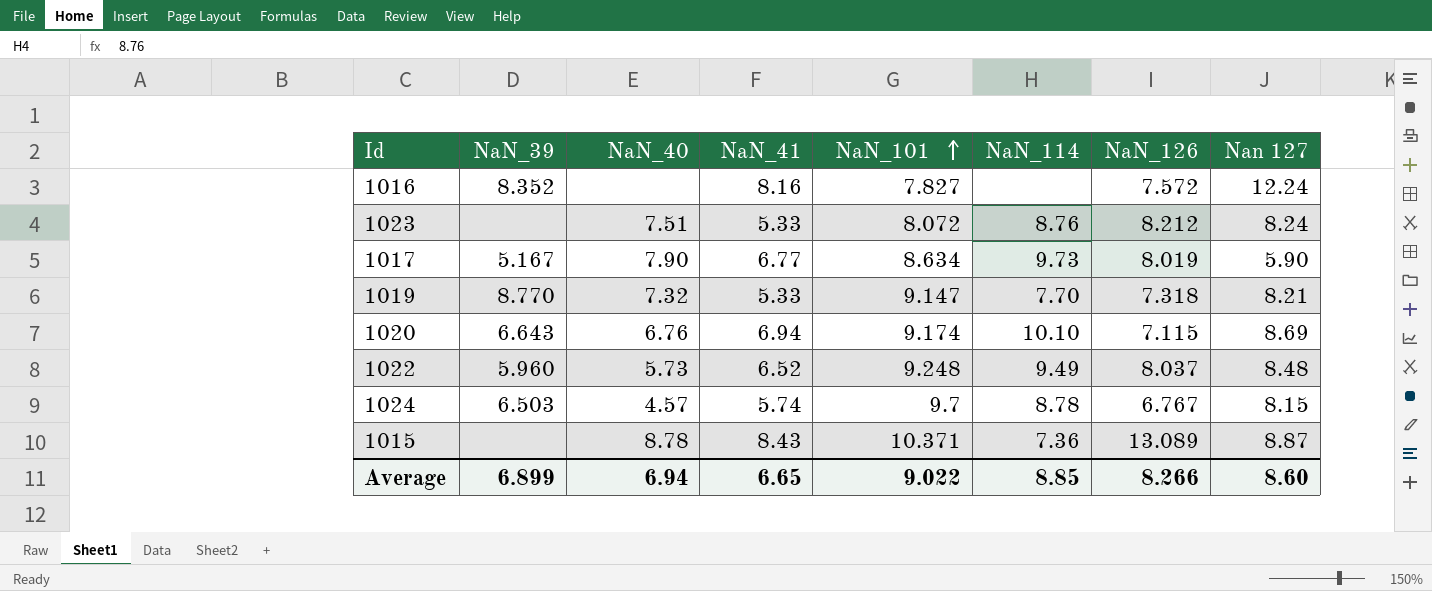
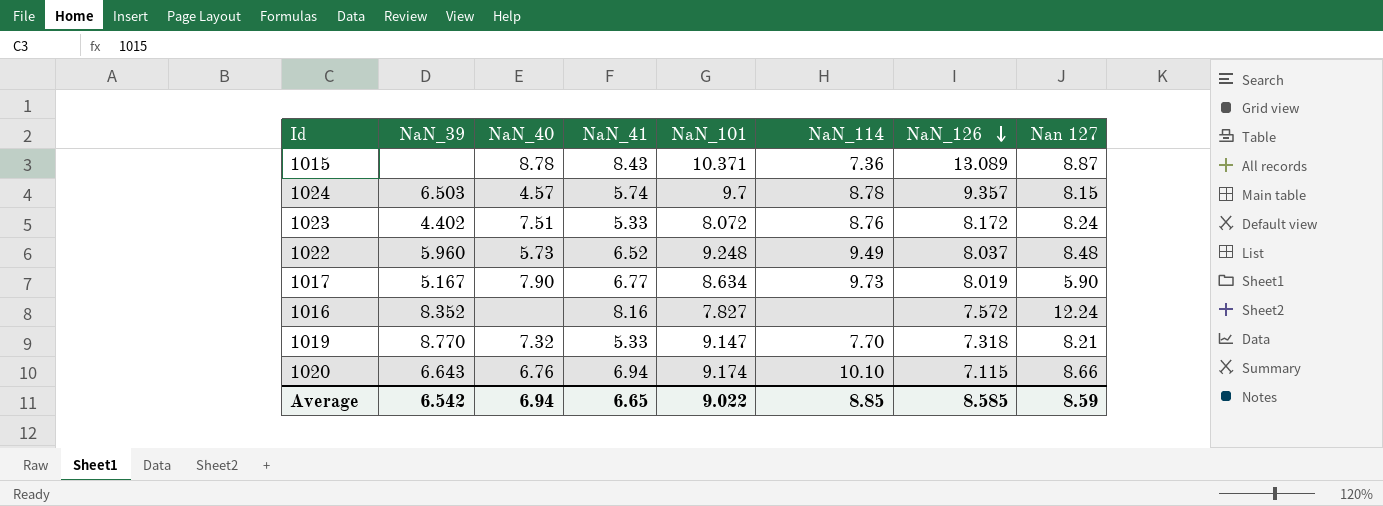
row order: NaN_101 ascending -> NaN_126 descending
1024 | NaN_126: 6.767 -> 9.357
1023 | NaN_39: none -> 4.402
1023 | NaN_126: 8.212 -> 8.172
1020 | Nan 127: 8.69 -> 8.66
Average | NaN_39: 6.899 -> 6.542
Average | NaN_126: 8.266 -> 8.585
Average | Nan 127: 8.60 -> 8.59

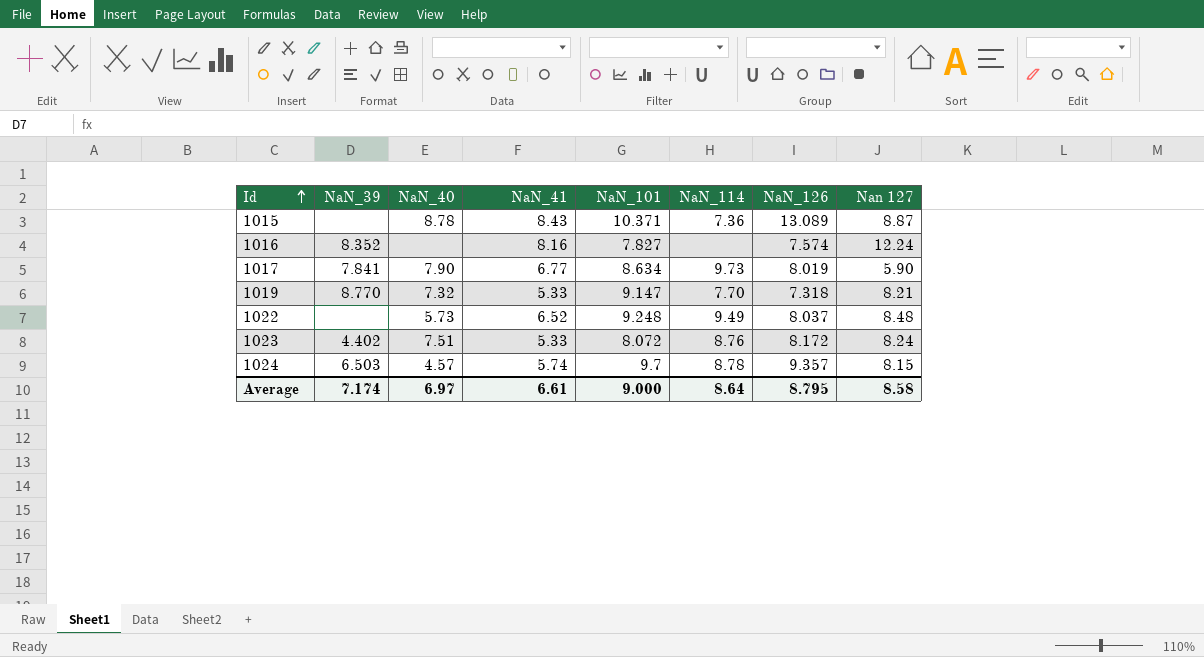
row order: NaN_126 descending -> Id ascending
row 1020: 6.643 | 6.76 | 6.94 | 9.174 | 10.10 | 7.115 | 8.66 -> none
1016 | NaN_126: 7.572 -> 7.574
1017 | NaN_39: 5.167 -> 7.841
1022 | NaN_39: 5.960 -> none
Average | NaN_39: 6.542 -> 7.174
Average | NaN_40: 6.94 -> 6.97
Average | NaN_41: 6.65 -> 6.61
Average | NaN_101: 9.022 -> 9.000
Average | NaN_114: 8.85 -> 8.64
Average | NaN_126: 8.585 -> 8.795
Average | Nan 127: 8.59 -> 8.58

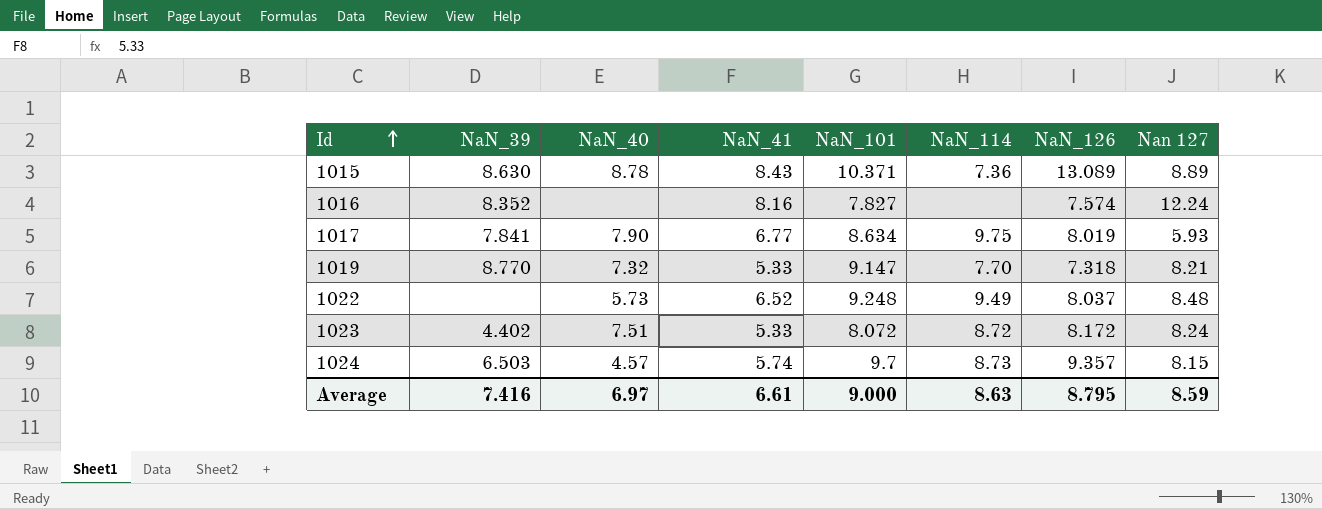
1015 | NaN_39: none -> 8.630
1015 | Nan 127: 8.87 -> 8.89
1017 | NaN_114: 9.73 -> 9.75
1017 | Nan 127: 5.90 -> 5.93
1023 | NaN_114: 8.76 -> 8.72
1024 | NaN_114: 8.78 -> 8.73
Average | NaN_39: 7.174 -> 7.416
Average | NaN_114: 8.64 -> 8.63
Average | Nan 127: 8.58 -> 8.59

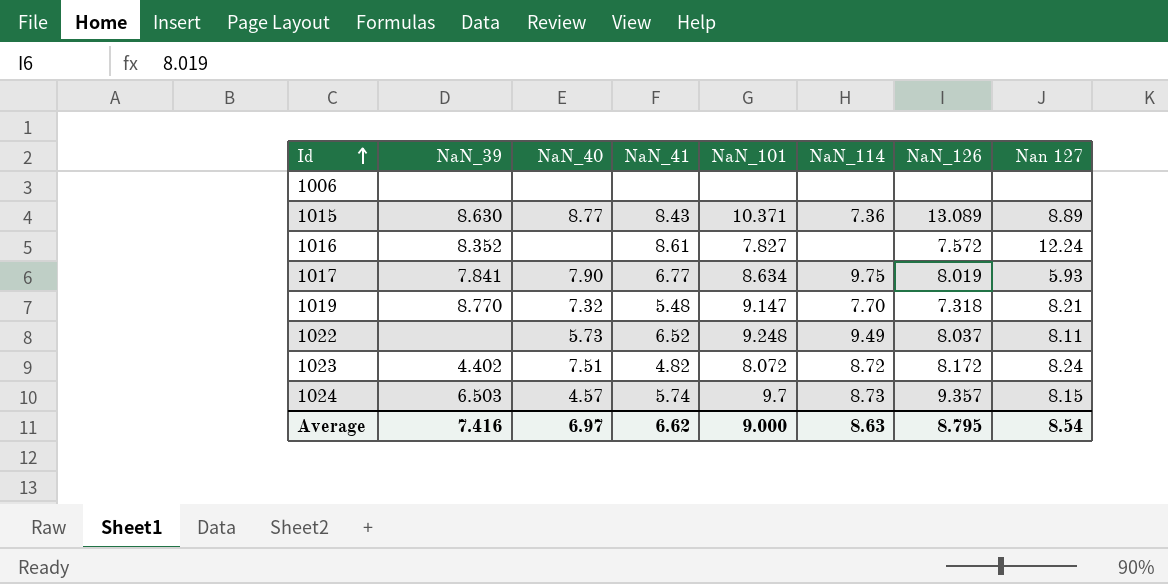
row 1006: none -> none | none | none | none | none | none | none
1015 | NaN_40: 8.78 -> 8.77
1016 | NaN_41: 8.16 -> 8.61
1016 | NaN_126: 7.574 -> 7.572
1019 | NaN_41: 5.33 -> 5.48
1022 | Nan 127: 8.48 -> 8.11
1023 | NaN_41: 5.33 -> 4.82
Average | NaN_41: 6.61 -> 6.62
Average | Nan 127: 8.59 -> 8.54

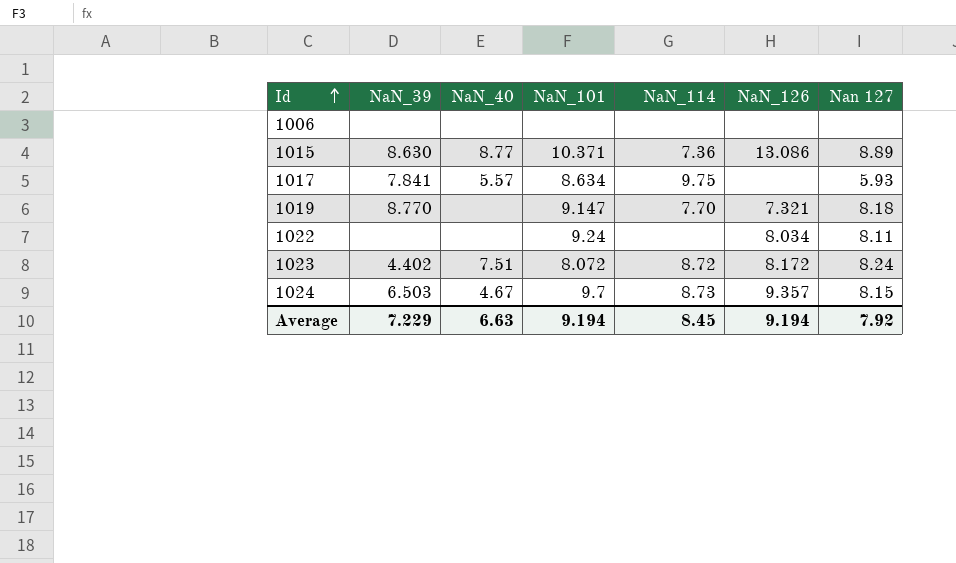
column NaN_41 | position: 4 -> none
row 1016: 8.352 | none | 8.61 | 7.827 | none | 7.572 | 12.24 -> none
1015 | NaN_126: 13.089 -> 13.086
1017 | NaN_40: 7.90 -> 5.57
1017 | NaN_126: 8.019 -> none
1019 | NaN_40: 7.32 -> none
1019 | NaN_126: 7.318 -> 7.321
1019 | Nan 127: 8.21 -> 8.18
1022 | NaN_40: 5.73 -> none
1022 | NaN_101: 9.248 -> 9.24
1022 | NaN_114: 9.49 -> none
1022 | NaN_126: 8.037 -> 8.034
1024 | NaN_40: 4.57 -> 4.67
Average | NaN_39: 7.416 -> 7.229
Average | NaN_40: 6.97 -> 6.63
Average | NaN_101: 9.000 -> 9.194
Average | NaN_114: 8.63 -> 8.45
Average | NaN_126: 8.795 -> 9.194
Average | Nan 127: 8.54 -> 7.92

